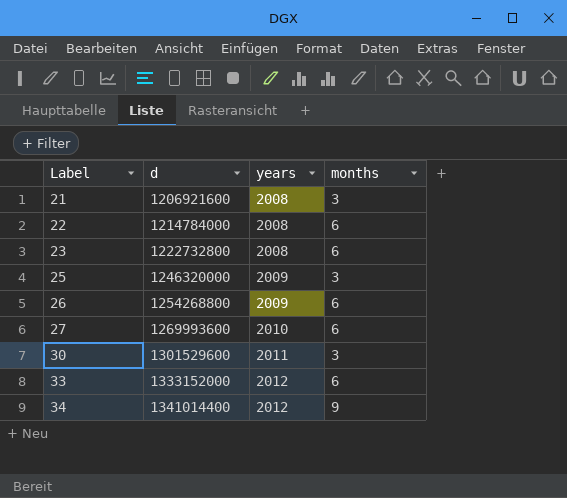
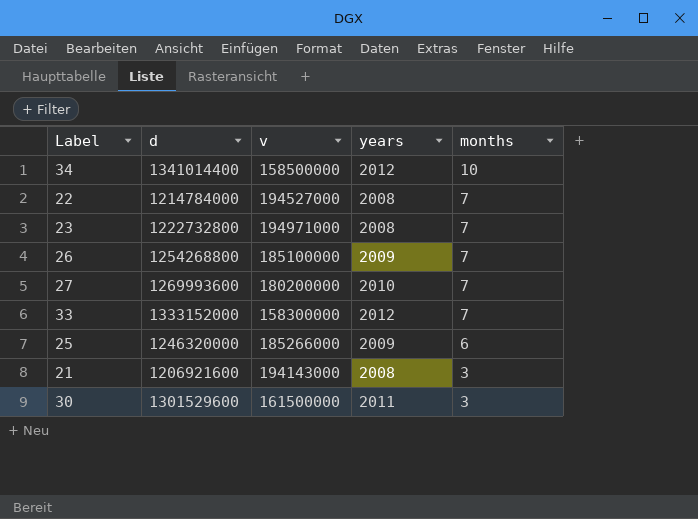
row order: Label ascending -> months descending
column v | position: none -> 3
34 | months: 9 -> 10
22 | months: 6 -> 7
23 | months: 6 -> 7
26 | months: 6 -> 7
27 | months: 6 -> 7
33 | months: 6 -> 7
25 | months: 3 -> 6

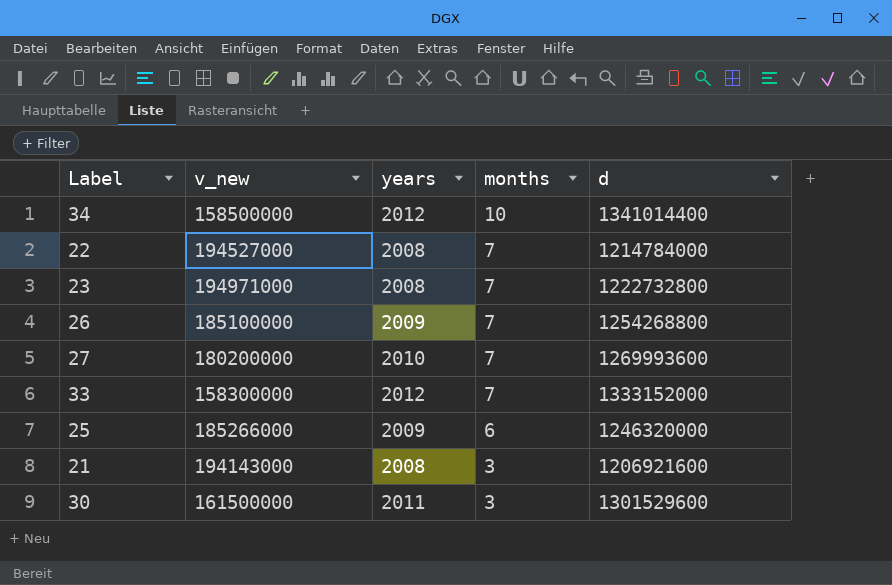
column name: v -> v_new
column d | position: 2 -> 5

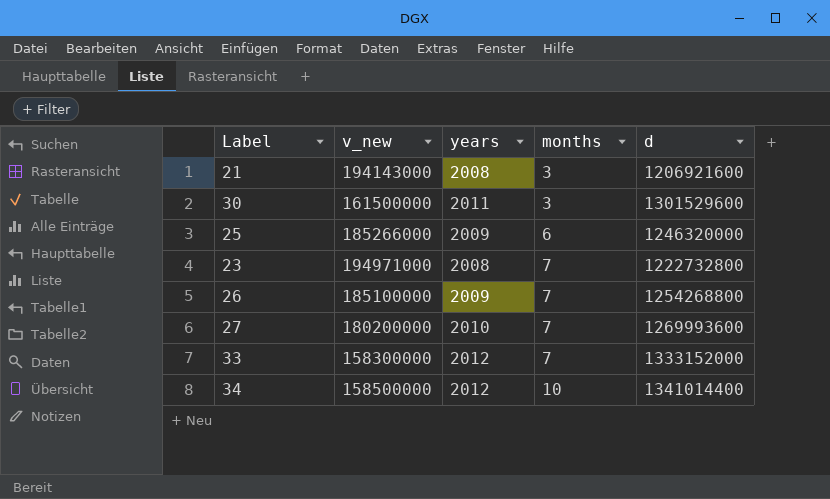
row order: months descending -> months ascending
row 22: 194527000 | 2008 | 7 | 1214784000 -> none

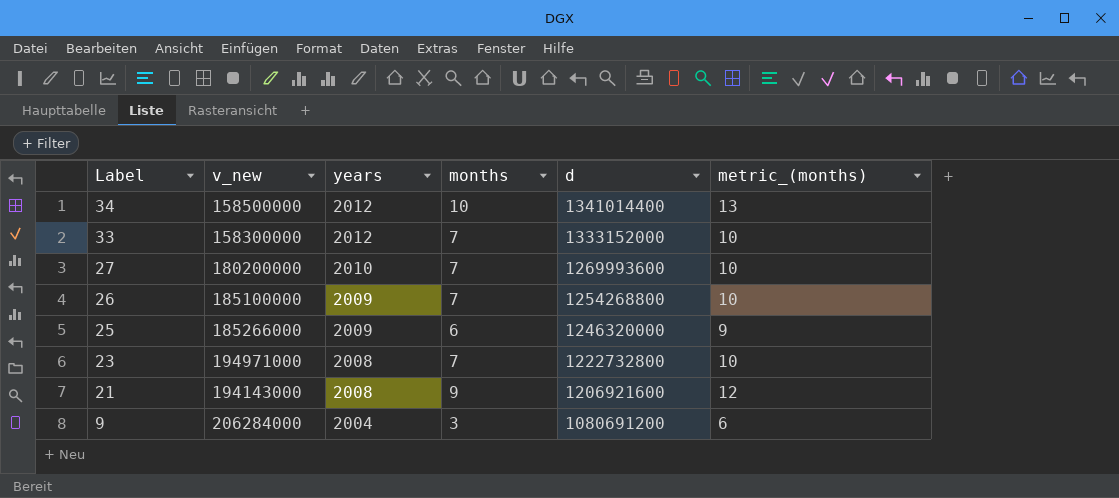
row order: months ascending -> Label descending
column metric_(months) | formula: none -> [months] + 3
row 30: 161500000 | 2011 | 3 | 1301529600 -> none
21 | months: 3 -> 9
row 9: none -> 206284000 | 2004 | 3 | 1080691200 | 6

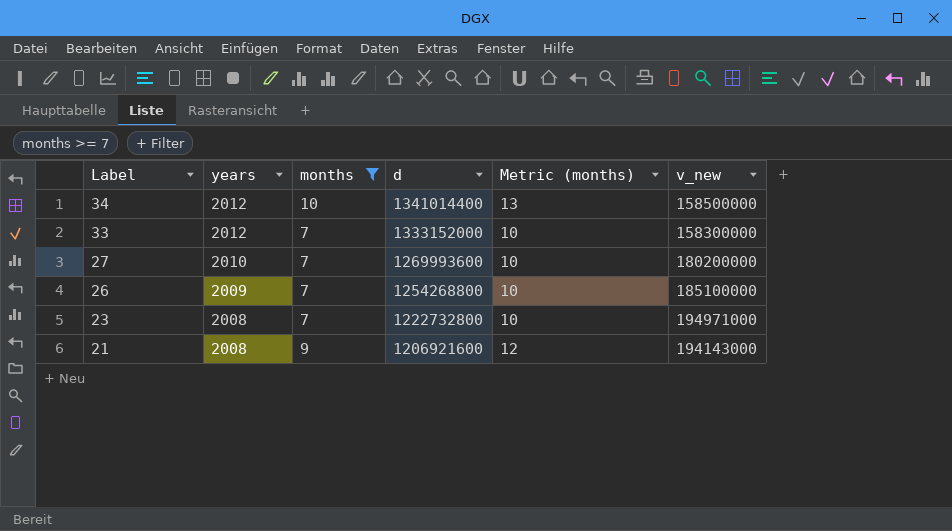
filter: none -> months >= 7
column name: metric_(months) -> Metric (months)
column v_new | position: 2 -> 6

